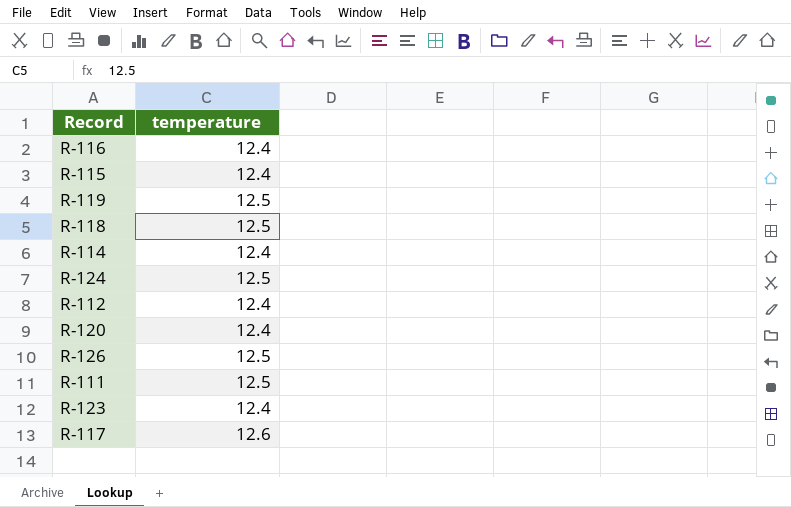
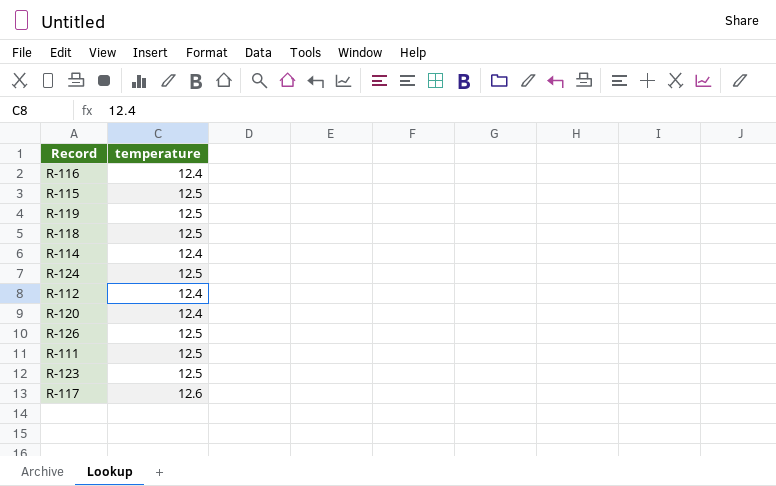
R-115 | temperature: 12.4 -> 12.5
R-123 | temperature: 12.4 -> 12.5

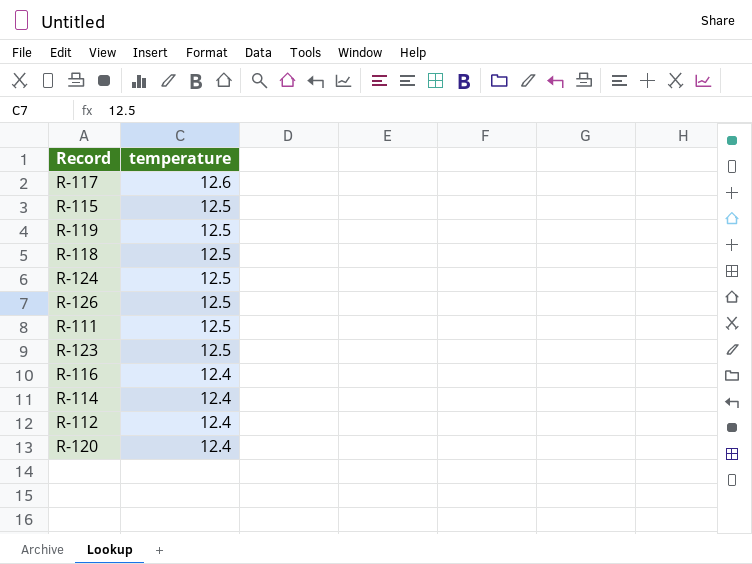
row order: none -> temperature descending

